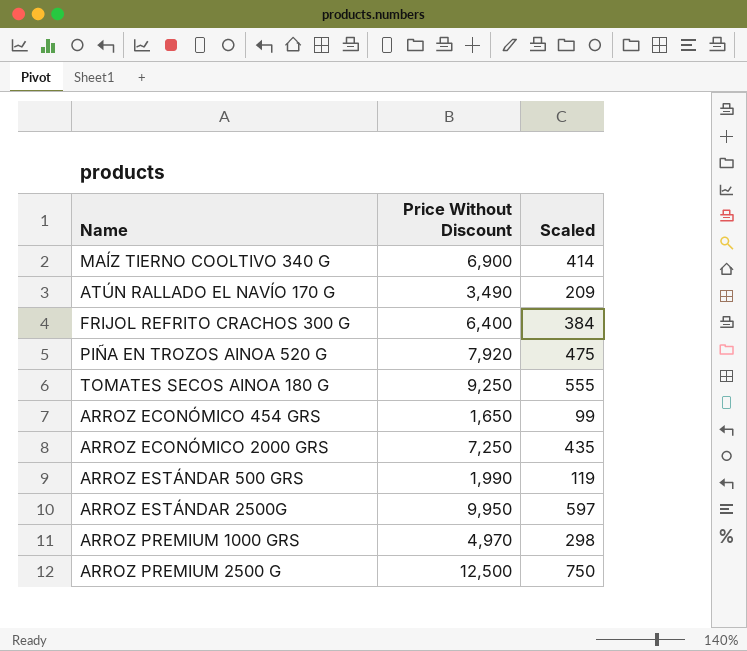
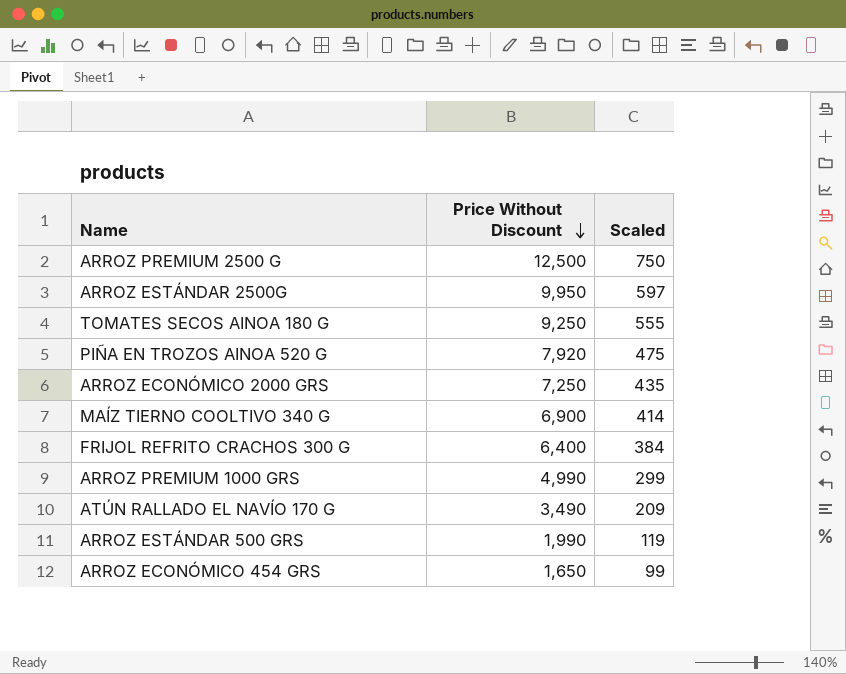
row order: none -> Price Without Discount descending
ARROZ PREMIUM 1000 GRS | Price Without Discount: 4,970 -> 4,990
ARROZ PREMIUM 1000 GRS | Scaled: 298 -> 299

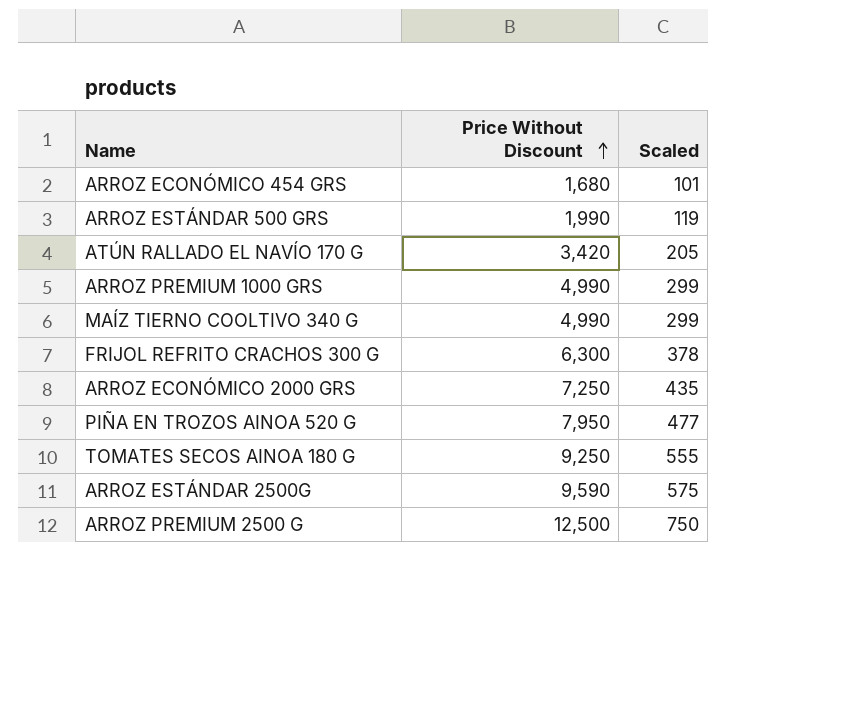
row order: Price Without Discount descending -> Price Without Discount ascending
ARROZ ECONÓMICO 454 GRS | Price Without Discount: 1,650 -> 1,680
ARROZ ECONÓMICO 454 GRS | Scaled: 99 -> 101
ATÚN RALLADO EL NAVÍO 170 G | Price Without Discount: 3,490 -> 3,420
ATÚN RALLADO EL NAVÍO 170 G | Scaled: 209 -> 205
MAÍZ TIERNO COOLTIVO 340 G | Price Without Discount: 6,900 -> 4,990
MAÍZ TIERNO COOLTIVO 340 G | Scaled: 414 -> 299
FRIJOL REFRITO CRACHOS 300 G | Price Without Discount: 6,400 -> 6,300
FRIJOL REFRITO CRACHOS 300 G | Scaled: 384 -> 378
PIÑA EN TROZOS AINOA 520 G | Price Without Discount: 7,920 -> 7,950
PIÑA EN TROZOS AINOA 520 G | Scaled: 475 -> 477
ARROZ ESTÁNDAR 2500G | Price Without Discount: 9,950 -> 9,590
ARROZ ESTÁNDAR 2500G | Scaled: 597 -> 575

